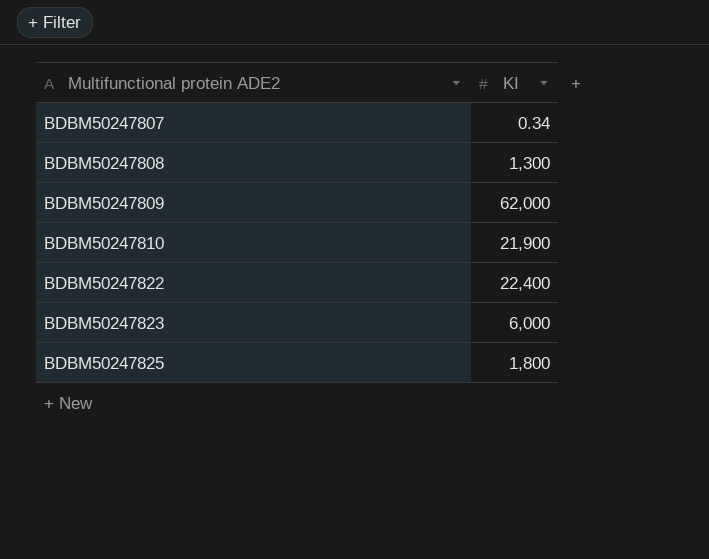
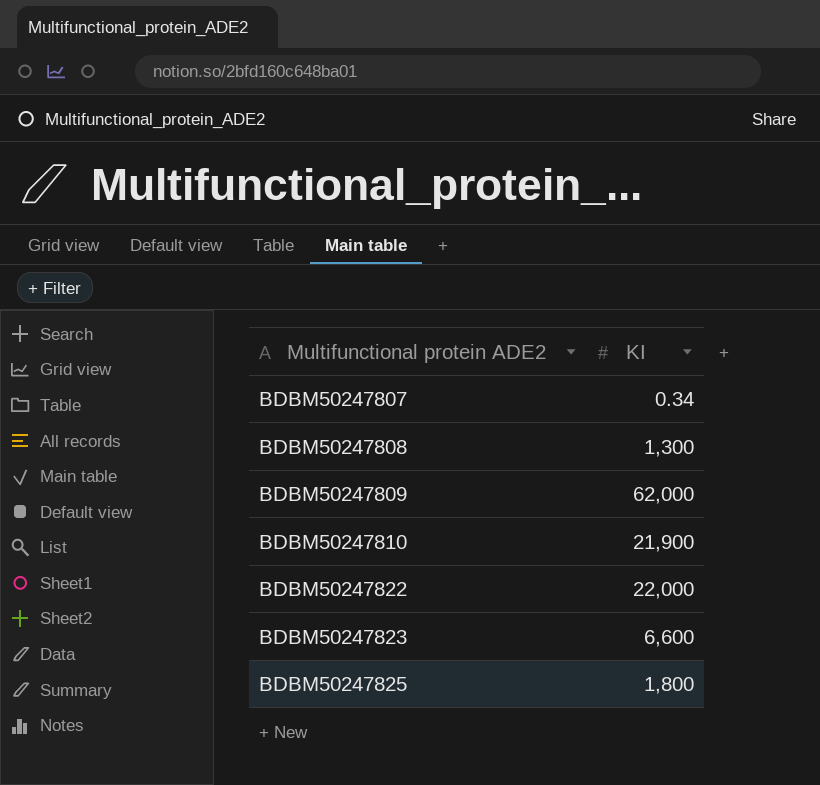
BDBM50247822 | KI: 22,400 -> 22,000
BDBM50247823 | KI: 6,000 -> 6,600

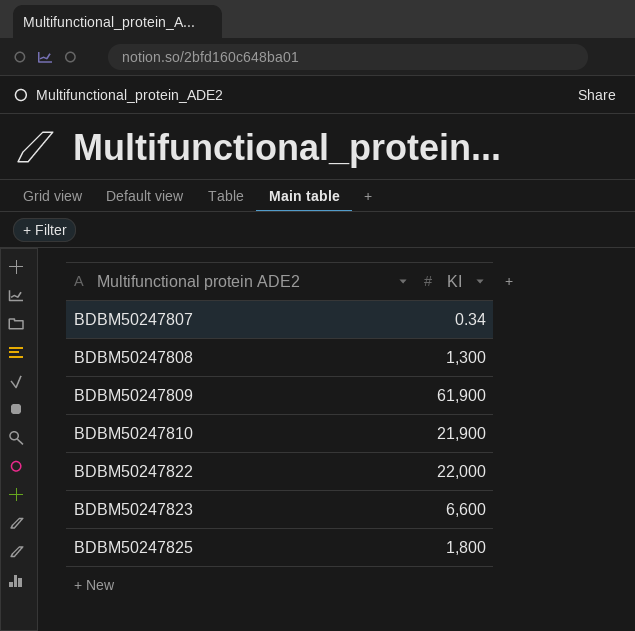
BDBM50247809 | KI: 62,000 -> 61,900

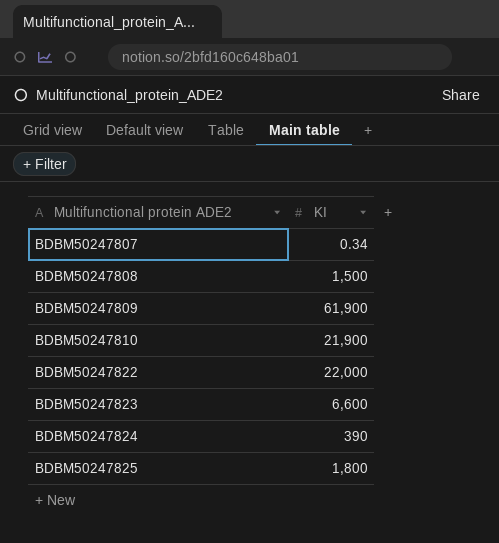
BDBM50247808 | KI: 1,300 -> 1,500
row BDBM50247824: none -> 390

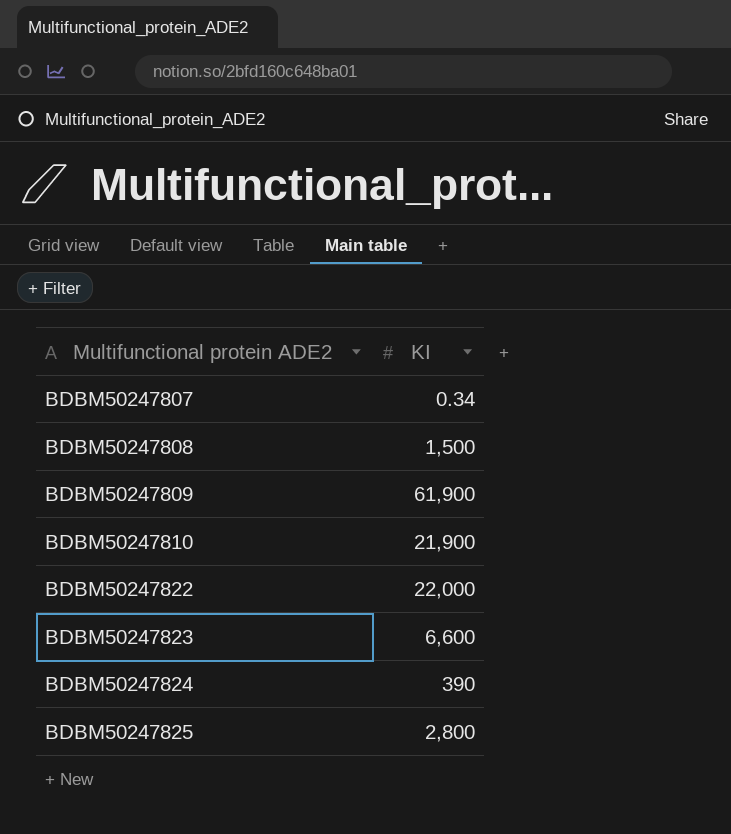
BDBM50247825 | KI: 1,800 -> 2,800

